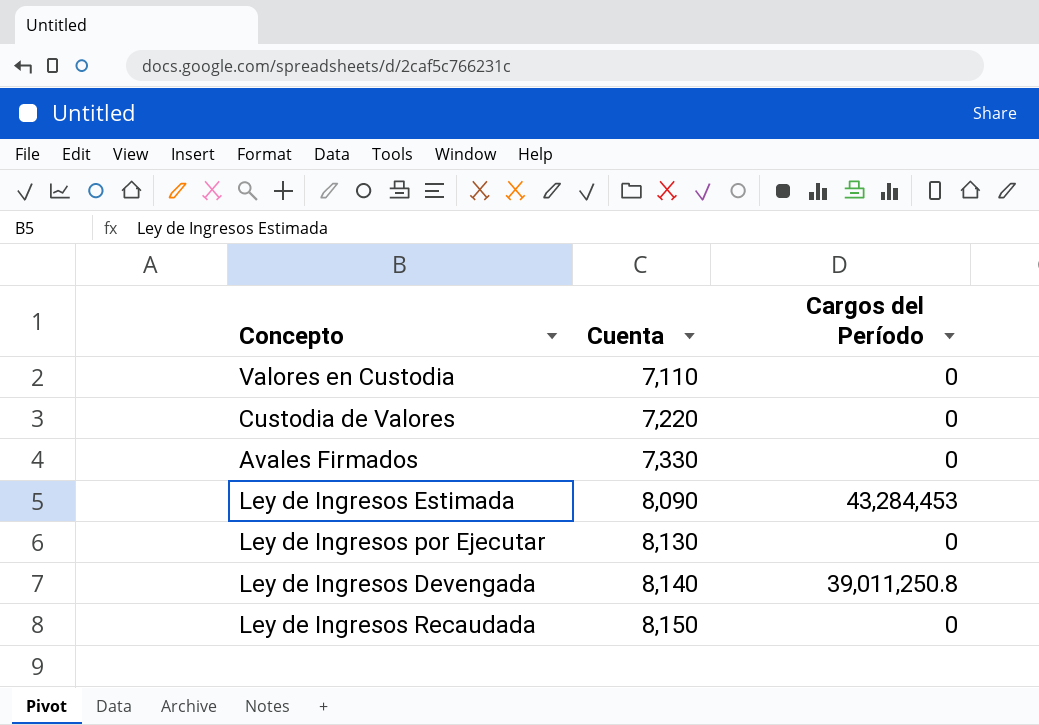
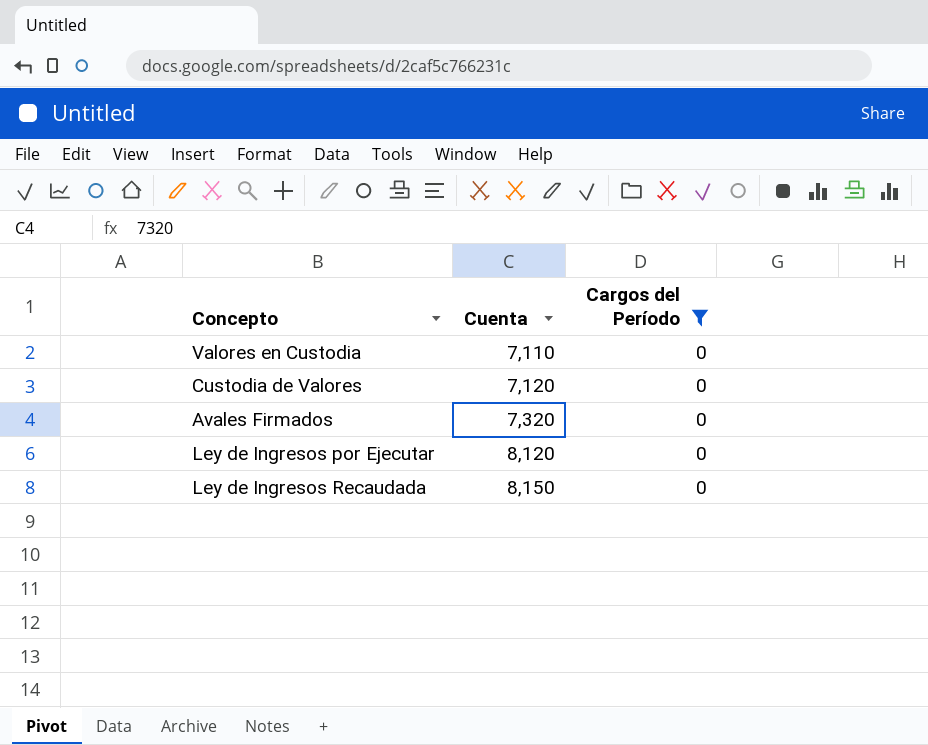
filter: none -> Cargos del Período = 0
Custodia de Valores | Cuenta: 7,220 -> 7,120
Avales Firmados | Cuenta: 7,330 -> 7,320
Ley de Ingresos por Ejecutar | Cuenta: 8,130 -> 8,120

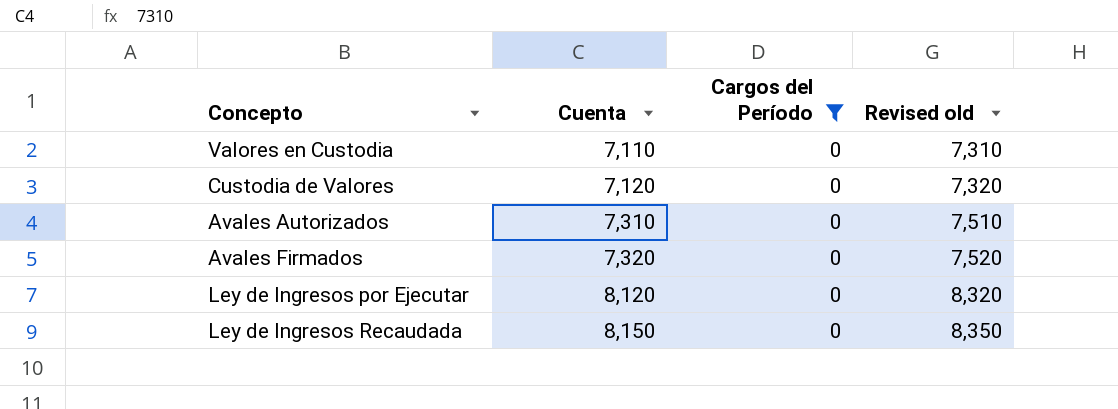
column Revised old | formula: none -> [Cuenta] + 200
row Avales Autorizados: none -> 7,310 | 0 | 7,510

